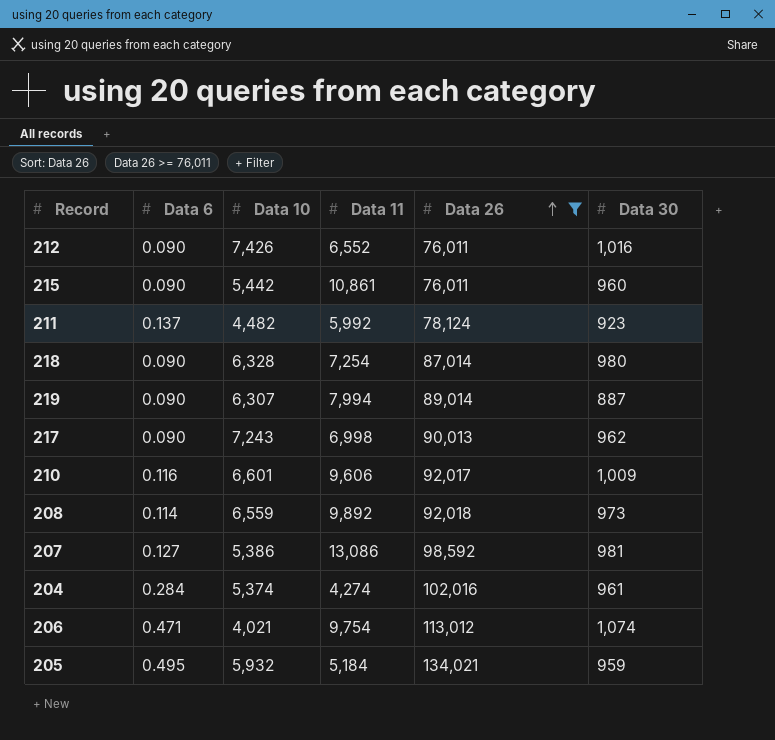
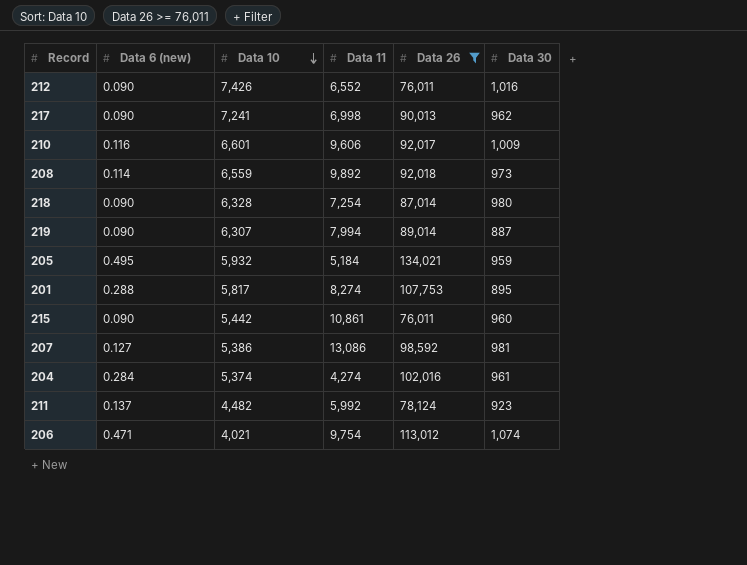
row order: Data 26 ascending -> Data 10 descending
column name: Data 6 -> Data 6 (new)
217 | Data 10: 7,243 -> 7,241
row 201: none -> 0.288 | 5,817 | 8,274 | 107,753 | 895

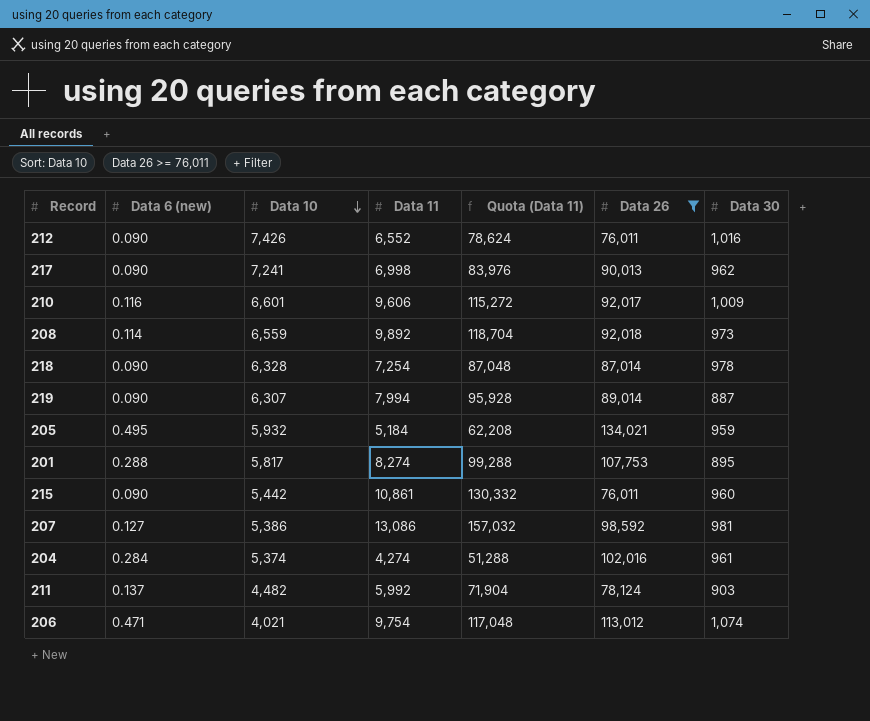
column Quota (Data 11) | formula: none -> [Data 11] * 12
218 | Data 30: 980 -> 978
211 | Data 30: 923 -> 903

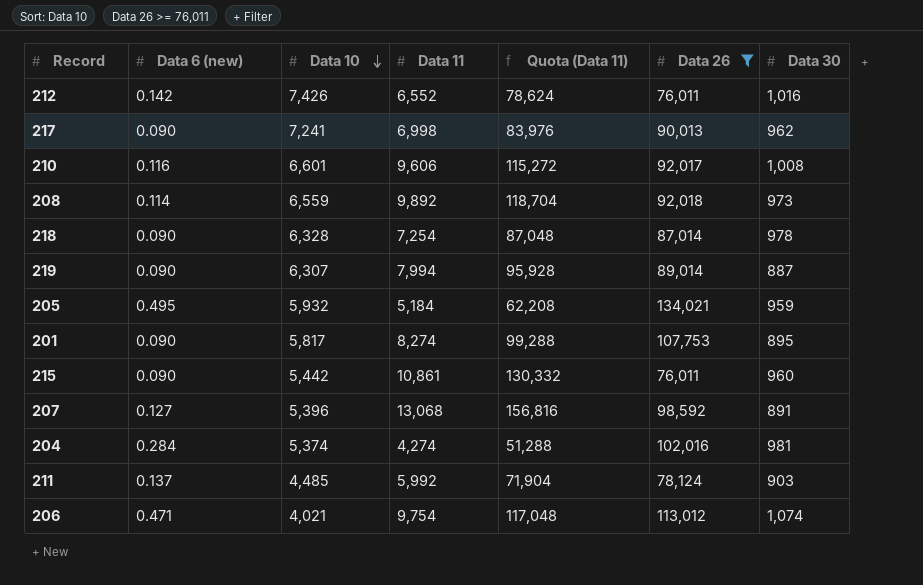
212 | Data 6 (new): 0.090 -> 0.142
210 | Data 30: 1,009 -> 1,008
201 | Data 6 (new): 0.288 -> 0.090
207 | Data 10: 5,386 -> 5,396
207 | Data 11: 13,086 -> 13,068
207 | Quota (Data 11): 157,032 -> 156,816
207 | Data 30: 981 -> 891
204 | Data 30: 961 -> 981
211 | Data 10: 4,482 -> 4,485

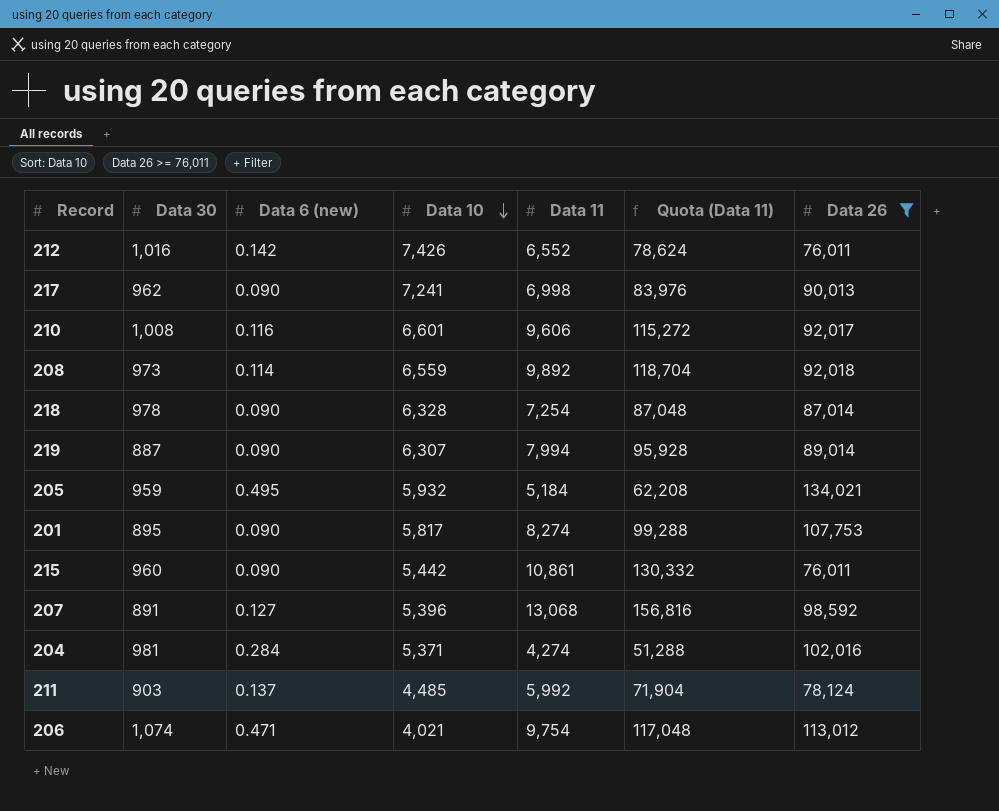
column Data 30 | position: 7 -> 2
204 | Data 10: 5,374 -> 5,371

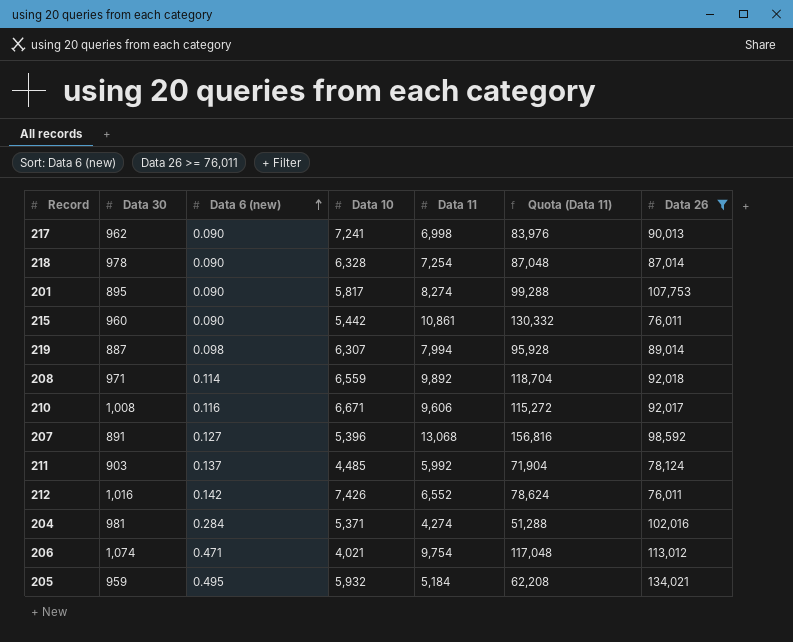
row order: Data 10 descending -> Data 6 (new) ascending
219 | Data 6 (new): 0.090 -> 0.098
208 | Data 30: 973 -> 971
210 | Data 10: 6,601 -> 6,671

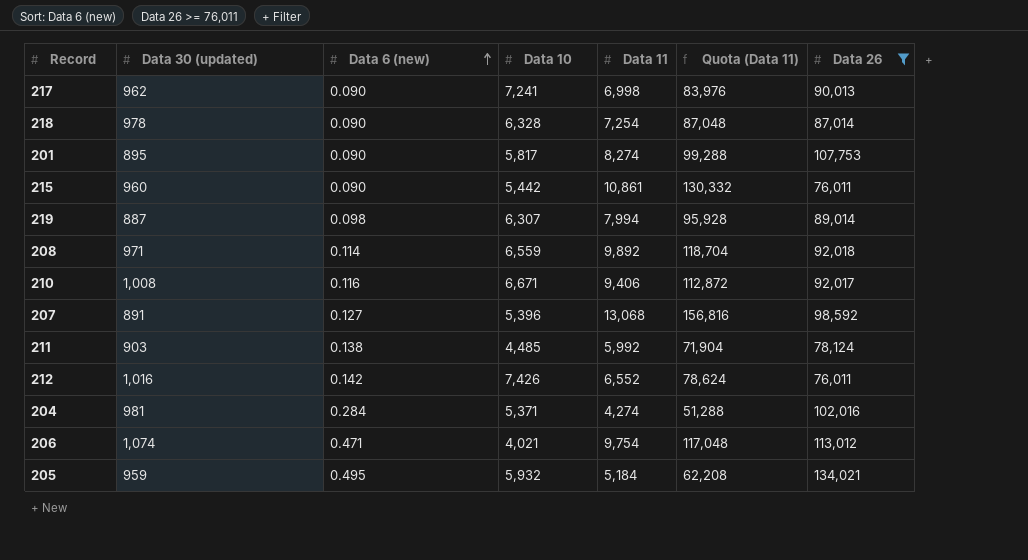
column name: Data 30 -> Data 30 (updated)
210 | Data 11: 9,606 -> 9,406
210 | Quota (Data 11): 115,272 -> 112,872
211 | Data 6 (new): 0.137 -> 0.138

